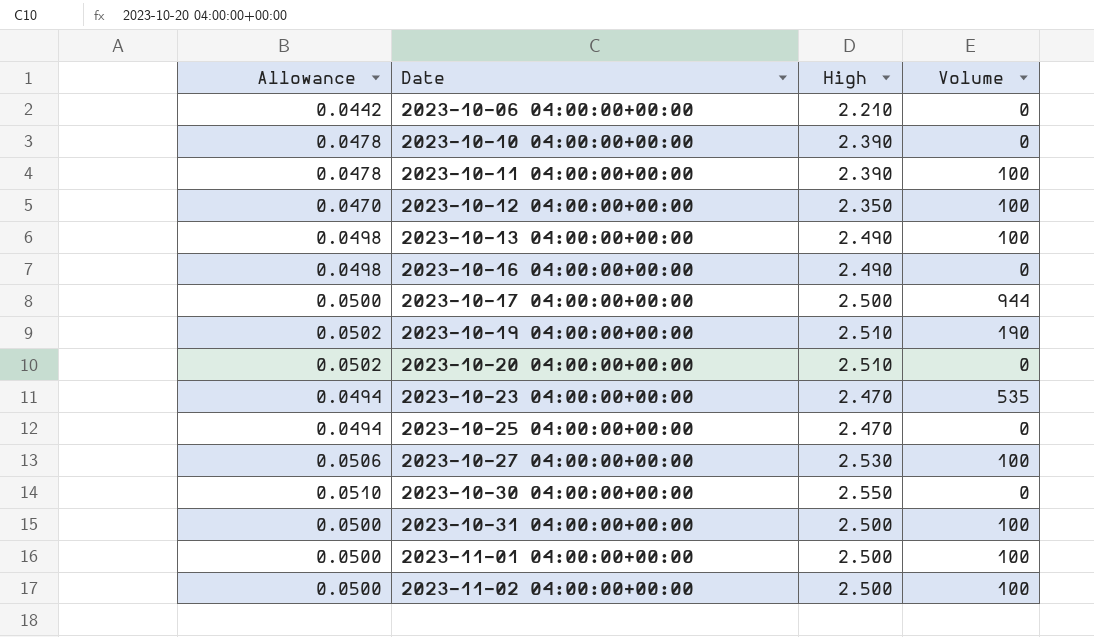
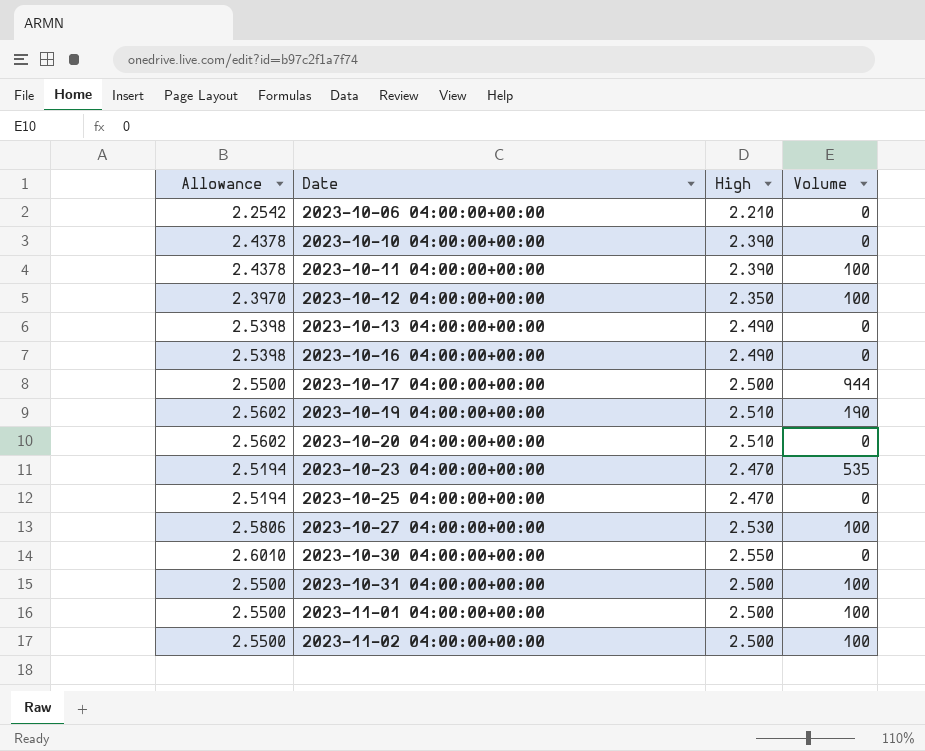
column Allowance | formula: [High] * 0.02 -> [High] * 1.02
2023-10-13 04:00:00+00:00 | Volume: 100 -> 0

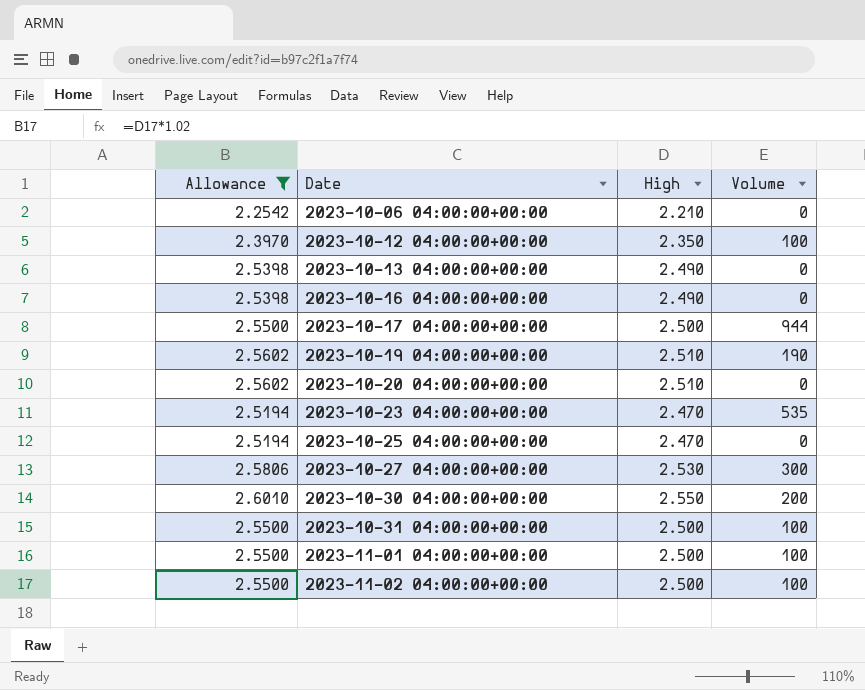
filter: none -> Allowance != 2.4378
2023-10-27 04:00:00+00:00 | Volume: 100 -> 300
2023-10-30 04:00:00+00:00 | Volume: 0 -> 200

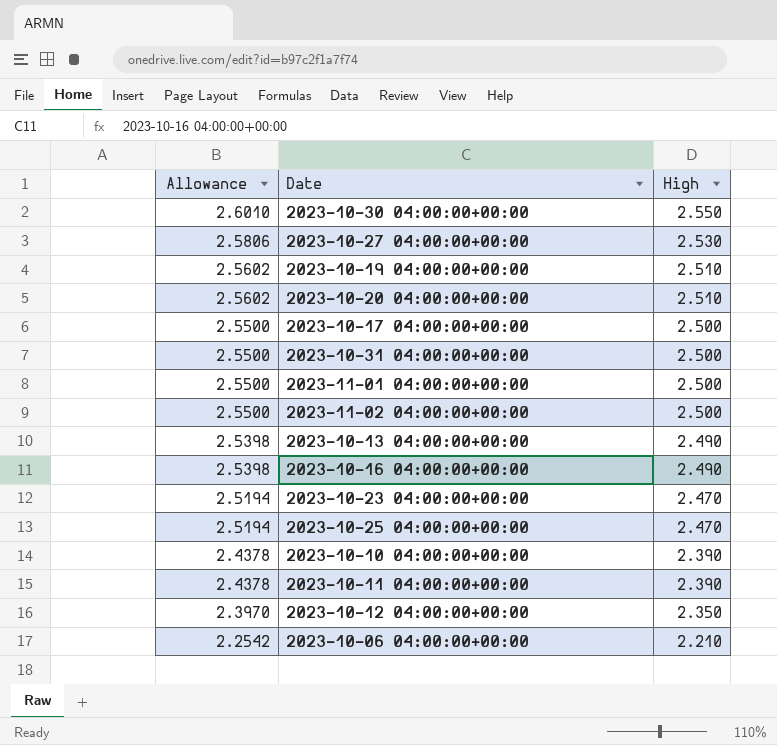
filter: Allowance != 2.4378 -> none
row order: Date ascending -> Allowance descending
column Volume | position: 4 -> none

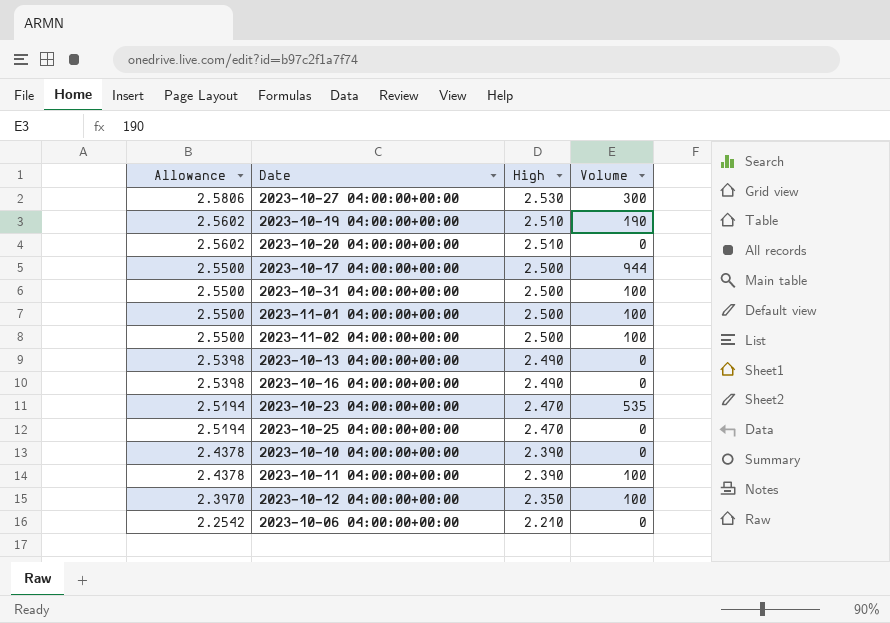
column Volume | position: none -> 4
row 2023-10-30 04:00:00+00:00: 2.6010 | 2.550 -> none

